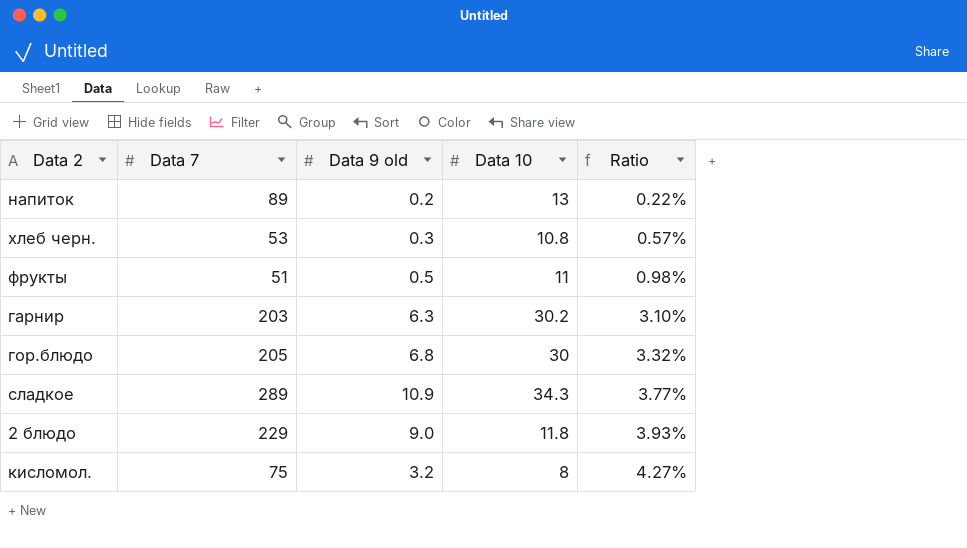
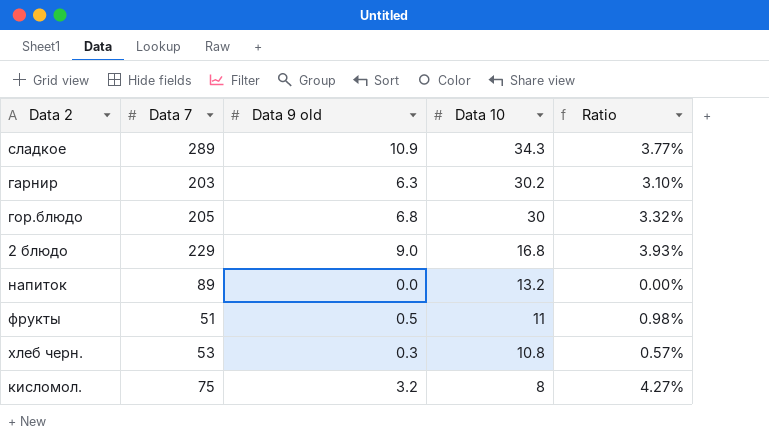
row order: Ratio ascending -> Data 10 descending
2 блюдо | Data 10: 11.8 -> 16.8
напиток | Data 9 old: 0.2 -> 0.0
напиток | Data 10: 13 -> 13.2
напиток | Ratio: 0.22% -> 0.00%

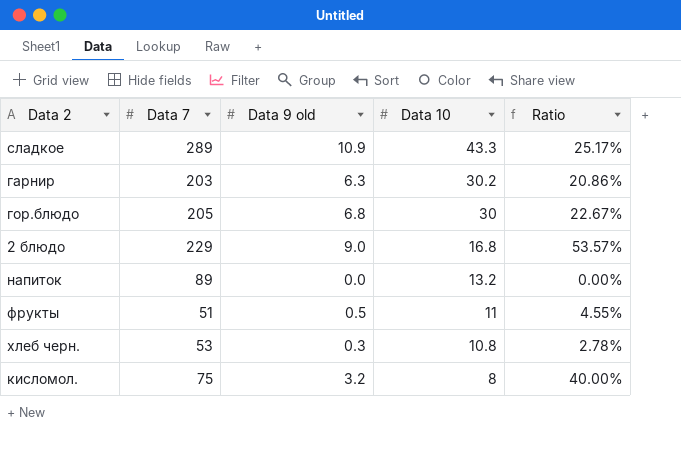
column Ratio | formula: [Data 9 old] / [Data 7] -> [Data 9 old] / [Data 10]
сладкое | Data 10: 34.3 -> 43.3

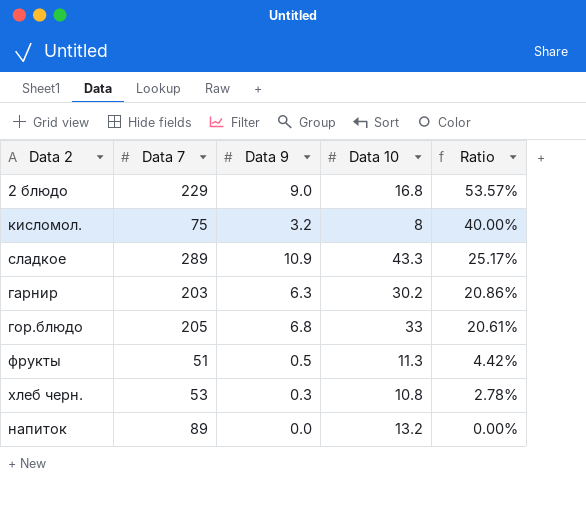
row order: Data 10 descending -> Ratio descending
column name: Data 9 old -> Data 9
гор.блюдо | Data 10: 30 -> 33
гор.блюдо | Ratio: 22.67% -> 20.61%
фрукты | Data 10: 11 -> 11.3
фрукты | Ratio: 4.55% -> 4.42%

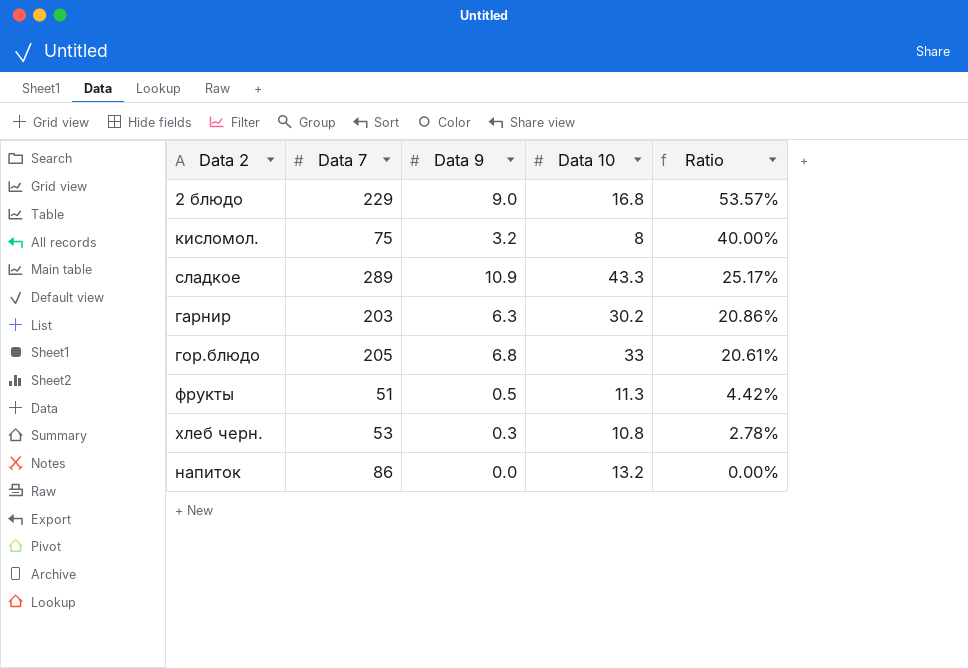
напиток | Data 7: 89 -> 86

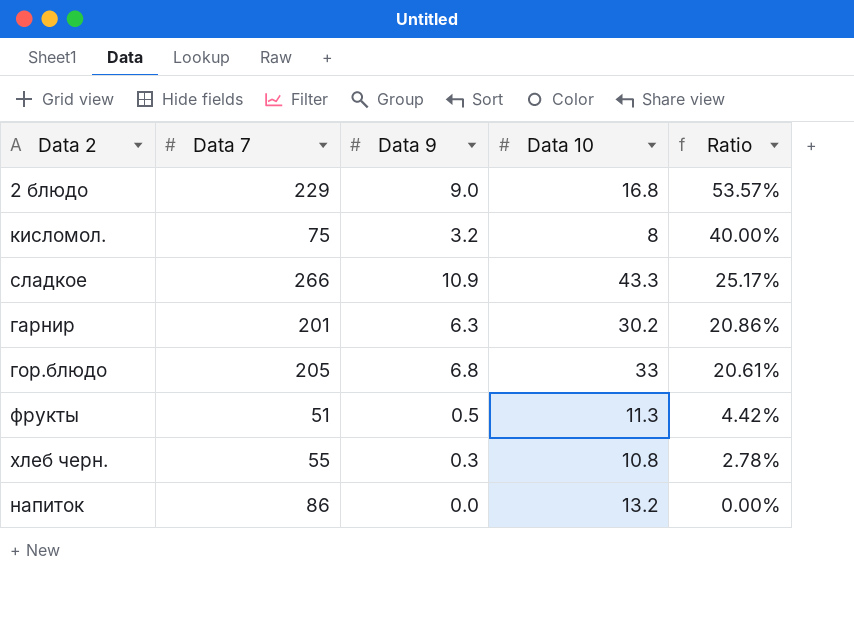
сладкое | Data 7: 289 -> 266
гарнир | Data 7: 203 -> 201
хлеб черн. | Data 7: 53 -> 55

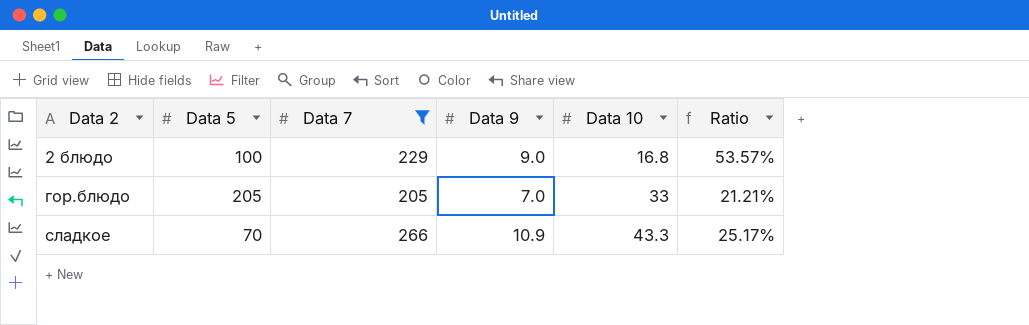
filter: none -> Data 7 >= 205
row order: Ratio descending -> Data 2 ascending
column Data 5 | position: none -> 2
гор.блюдо | Data 9: 6.8 -> 7.0
гор.блюдо | Ratio: 20.61% -> 21.21%

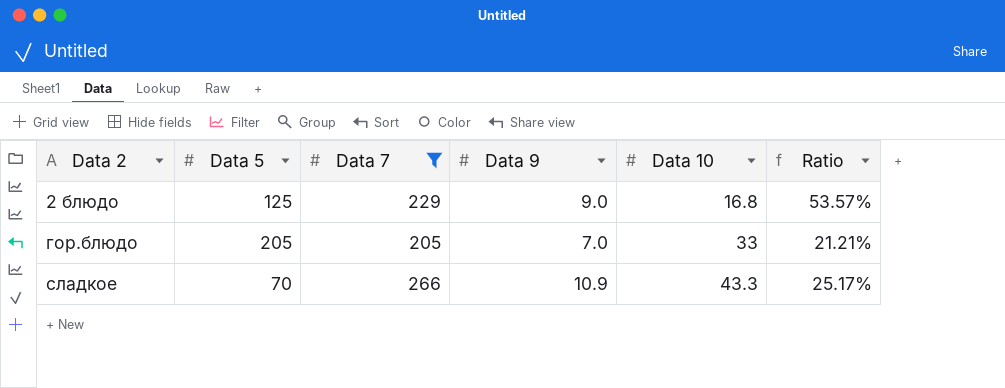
2 блюдо | Data 5: 100 -> 125

